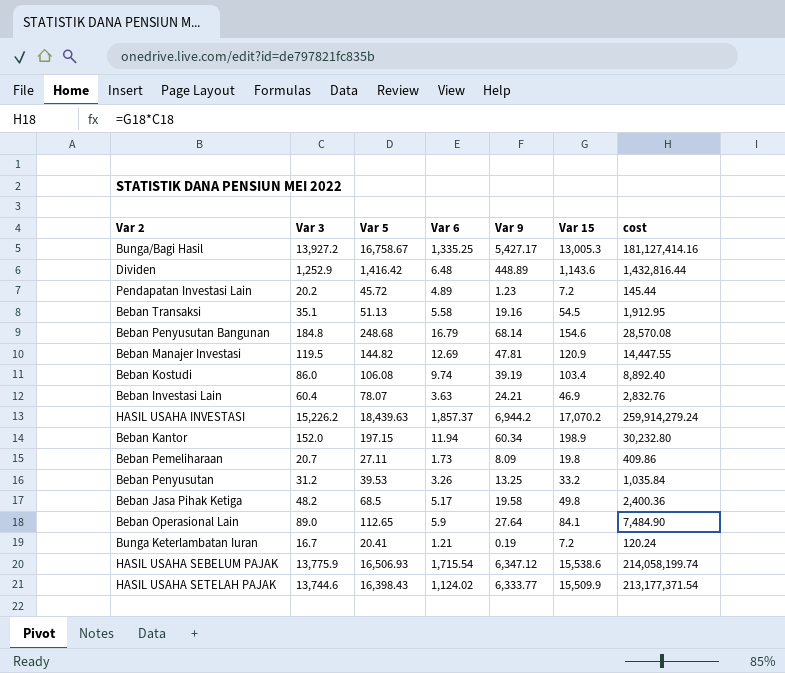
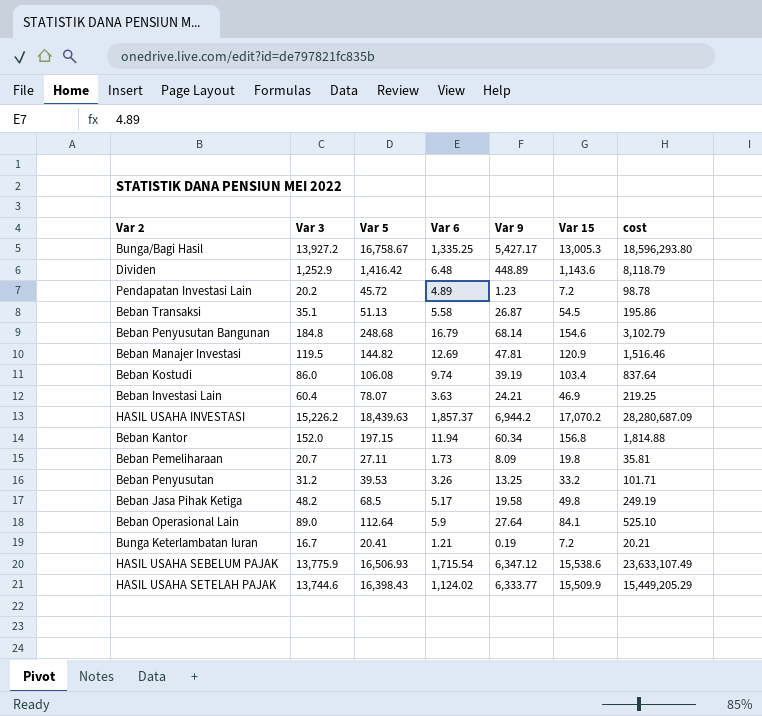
column cost | formula: [Var 3] * [Var 15] -> [Var 3] * [Var 6]
Beban Transaksi | Var 9: 19.16 -> 26.87
Beban Kantor | Var 15: 198.9 -> 156.8
Beban Operasional Lain | Var 5: 112.65 -> 112.64

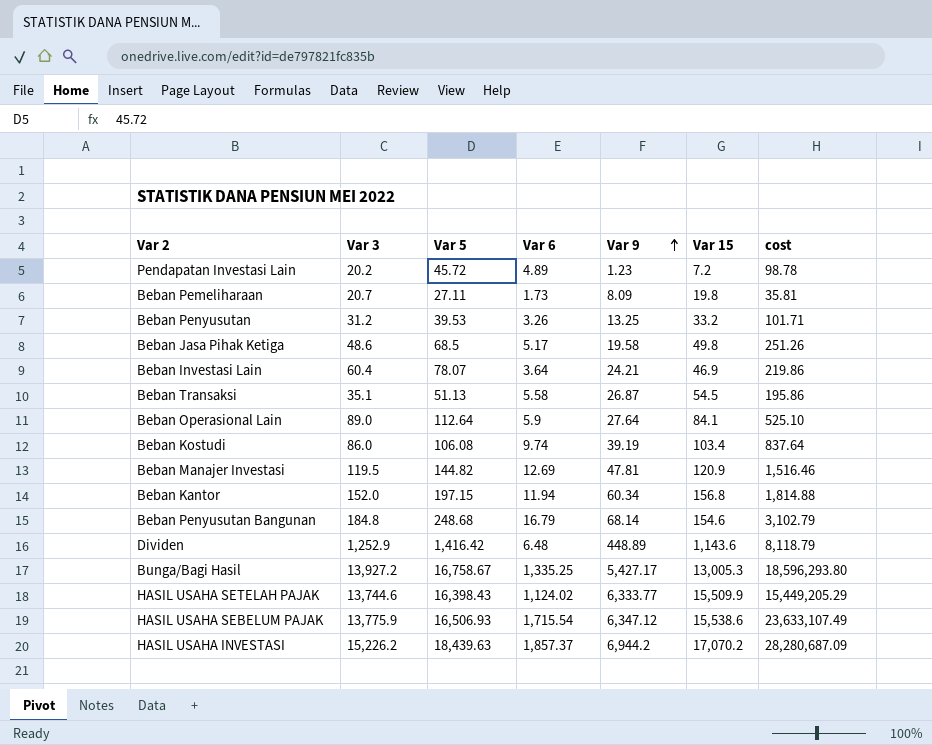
row order: none -> Var 9 ascending
row Bunga Keterlambatan Iuran: 16.7 | 20.41 | 1.21 | 0.19 | 7.2 | 20.21 -> none
Beban Jasa Pihak Ketiga | Var 3: 48.2 -> 48.6
Beban Jasa Pihak Ketiga | cost: 249.19 -> 251.26
Beban Investasi Lain | Var 6: 3.63 -> 3.64
Beban Investasi Lain | cost: 219.25 -> 219.86

